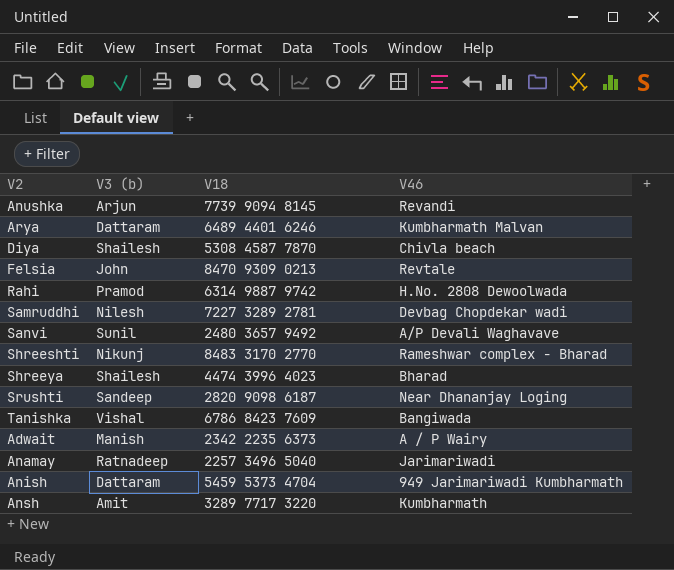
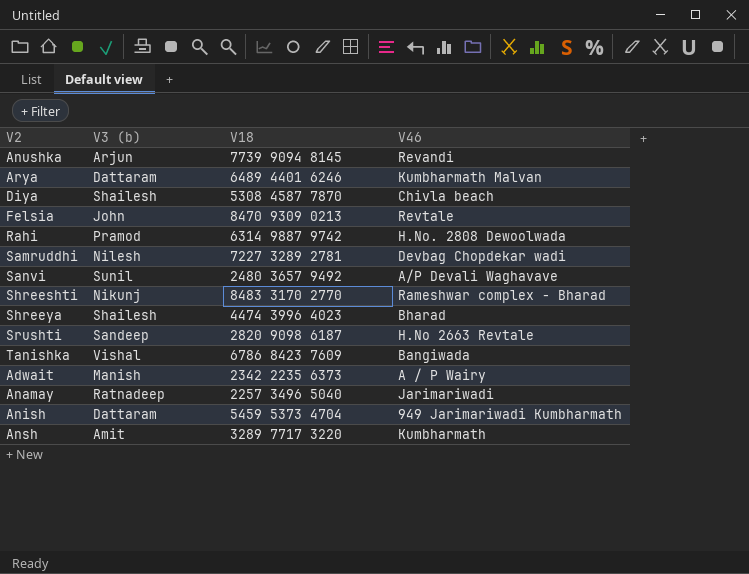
Srushti | V46: Near Dhananjay Loging -> H.No 2663 Revtale

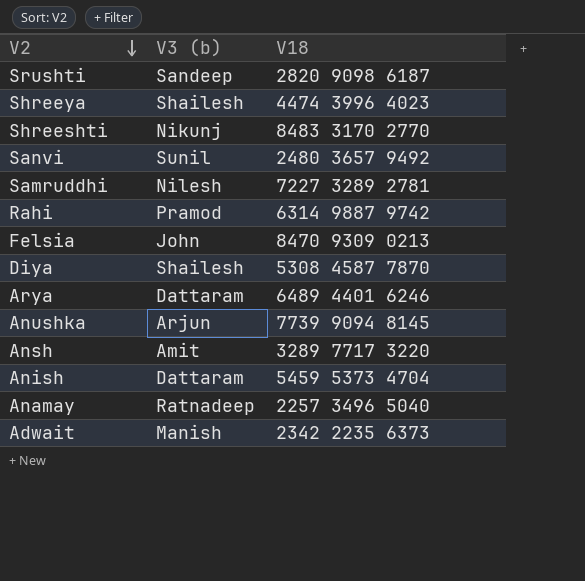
row order: none -> V2 descending
column V46 | position: 4 -> none
row Tanishka: Vishal | 6786 8423 7609 | Bangiwada -> none

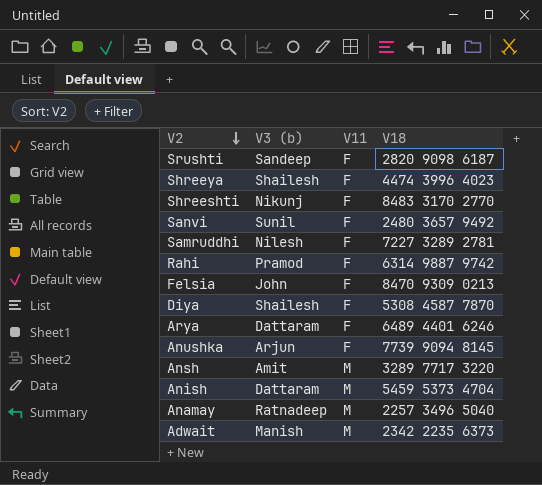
column V11 | position: none -> 3

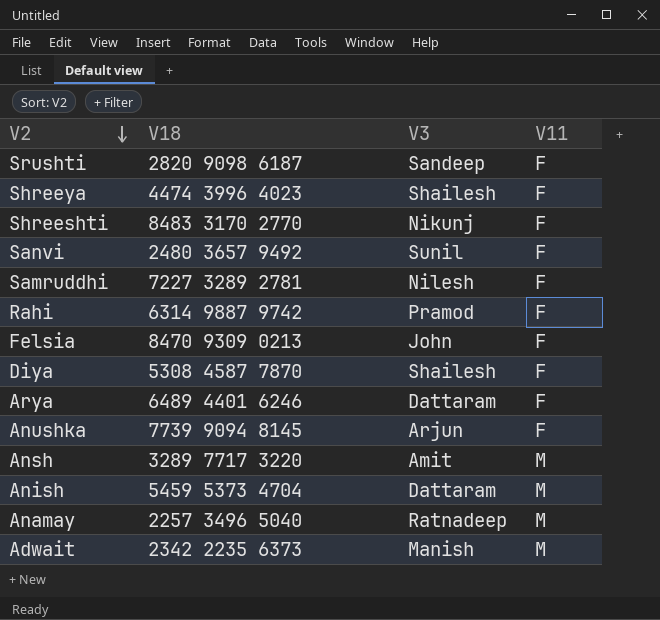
column V18 | position: 4 -> 2
column name: V3 (b) -> V3

